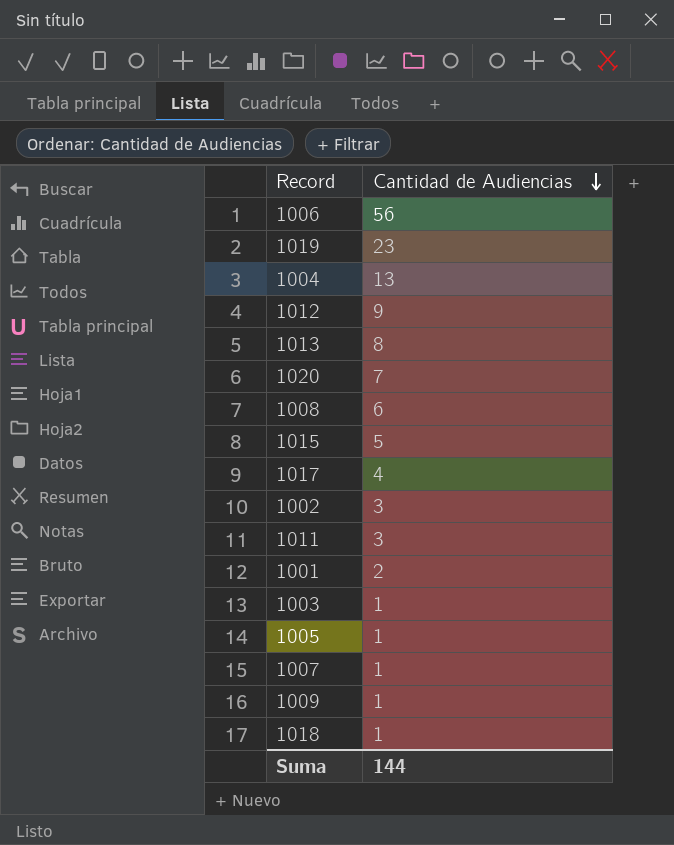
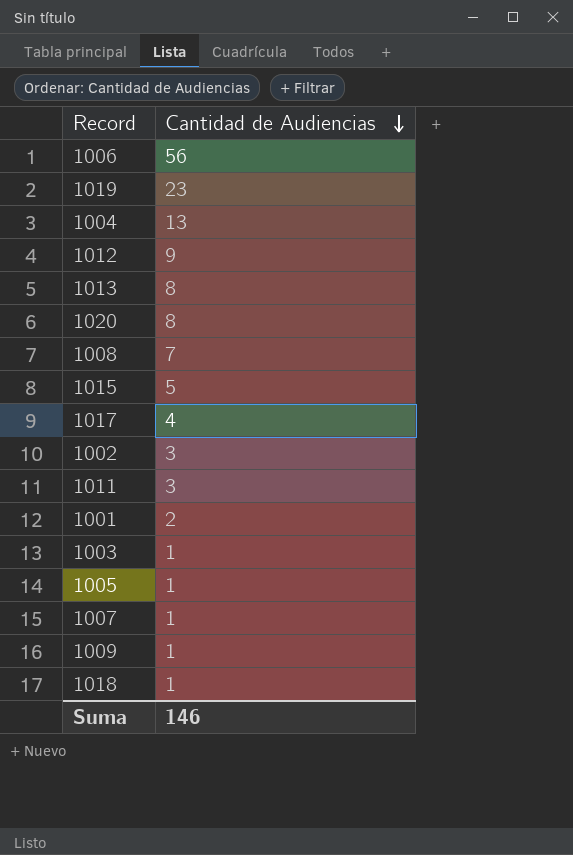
1020 | Cantidad de Audiencias: 7 -> 8
1008 | Cantidad de Audiencias: 6 -> 7
Suma | Cantidad de Audiencias: 144 -> 146

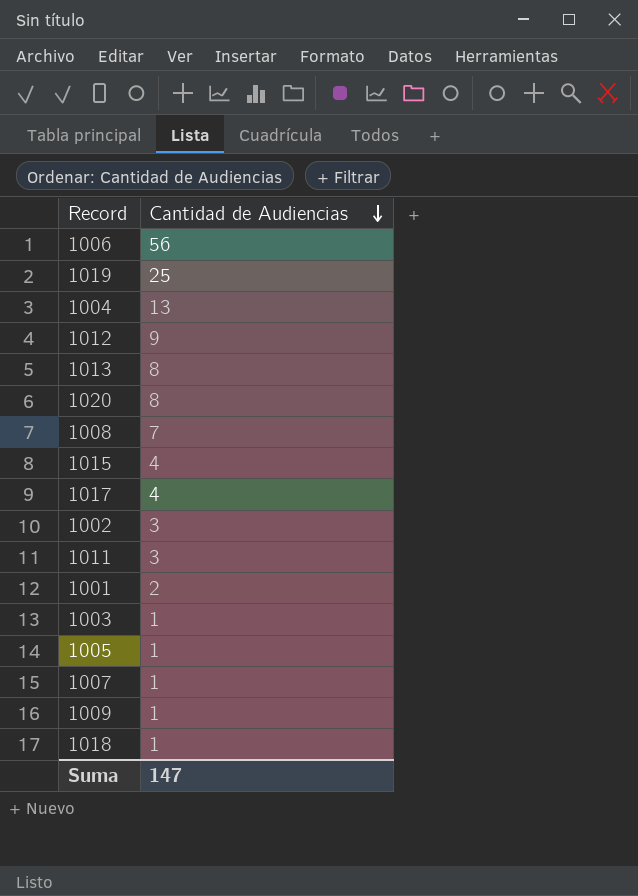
1019 | Cantidad de Audiencias: 23 -> 25
1015 | Cantidad de Audiencias: 5 -> 4
Suma | Cantidad de Audiencias: 146 -> 147

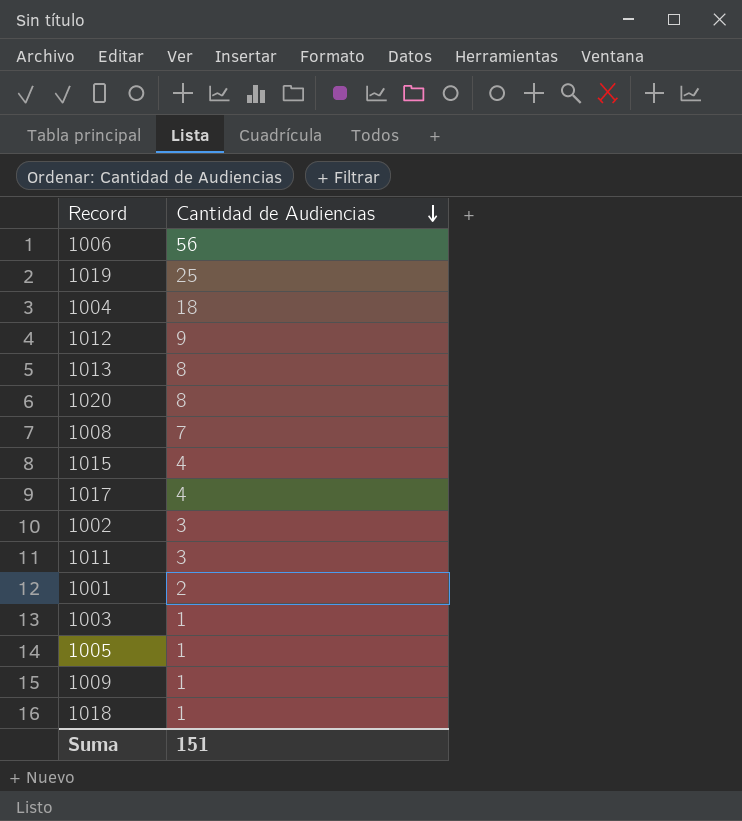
row 1007: 1 -> none
1004 | Cantidad de Audiencias: 13 -> 18
Suma | Cantidad de Audiencias: 147 -> 151

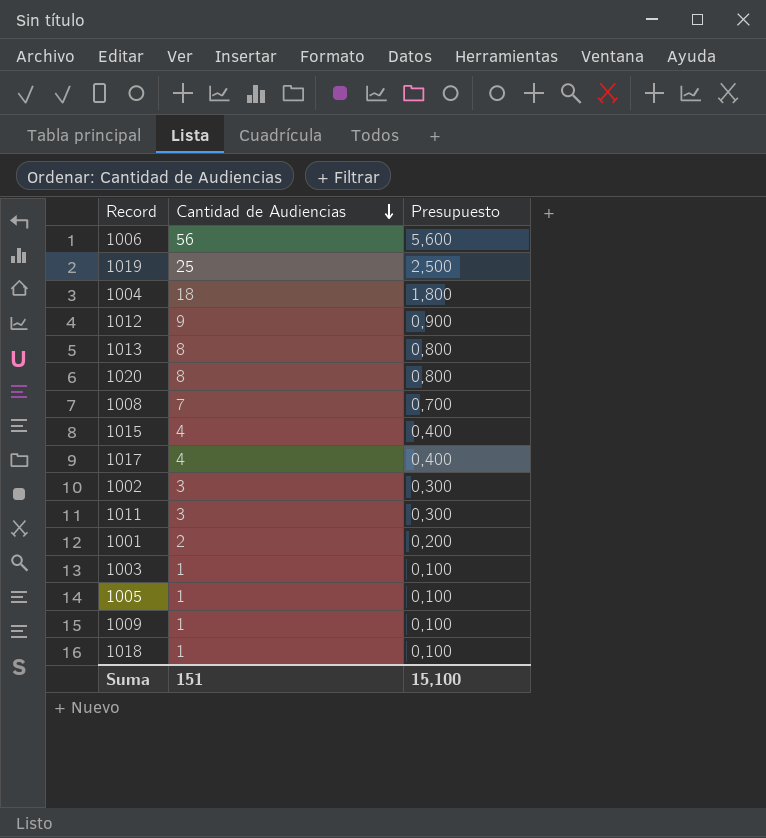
column Presupuesto | formula: none -> [Cantidad de Audiencias] * 0,1

